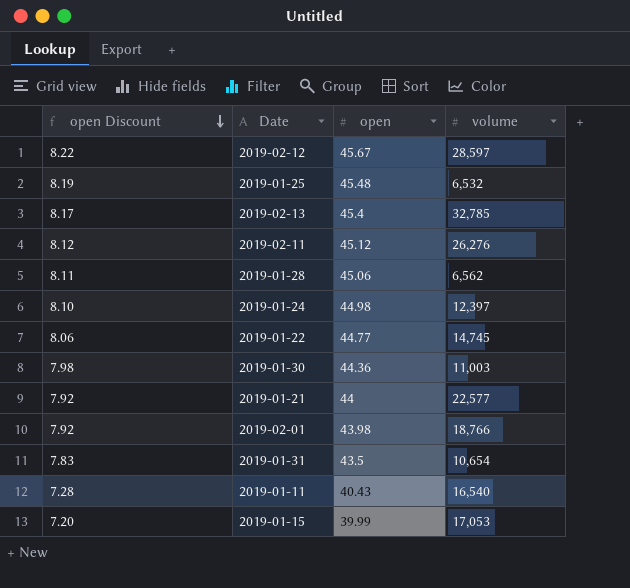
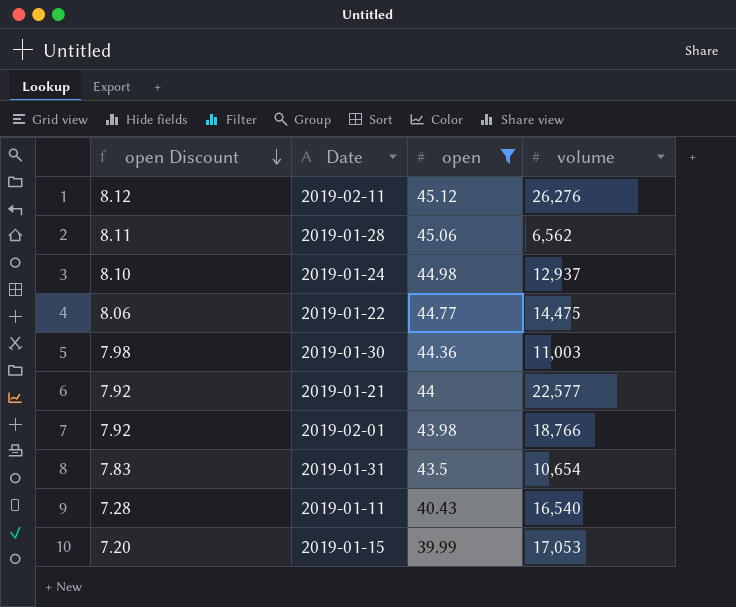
filter: none -> open <= 45.12
2019-01-24 | volume: 12,397 -> 12,937
2019-01-22 | volume: 14,745 -> 14,475

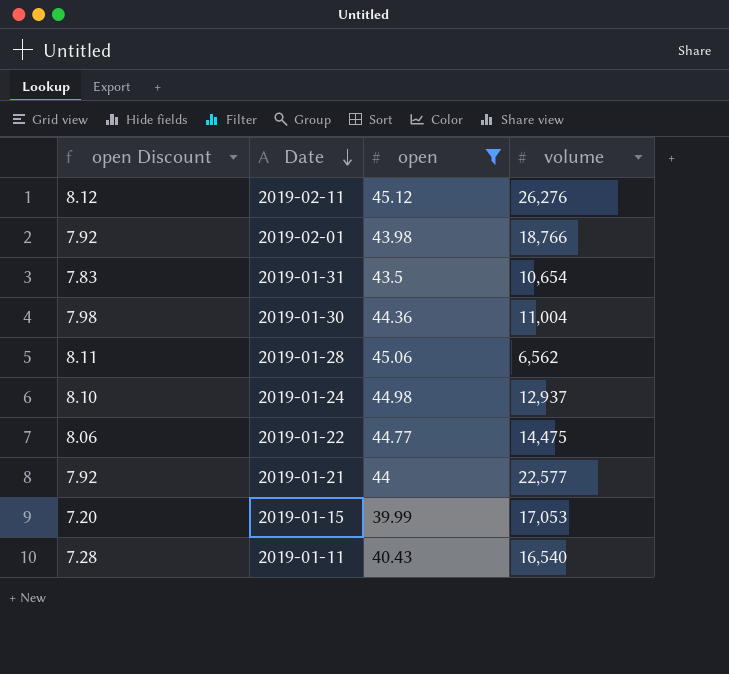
row order: open Discount descending -> Date descending
2019-01-30 | volume: 11,003 -> 11,004

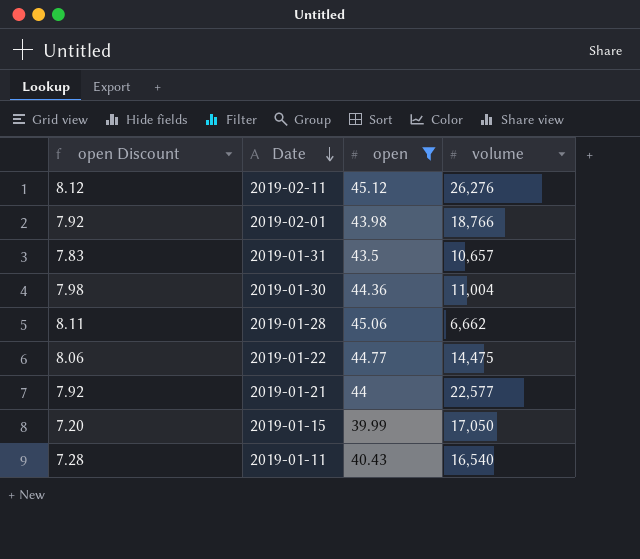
row 2019-01-24: 8.10 | 44.98 | 12,937 -> none
2019-01-31 | volume: 10,654 -> 10,657
2019-01-28 | volume: 6,562 -> 6,662
2019-01-15 | volume: 17,053 -> 17,050

